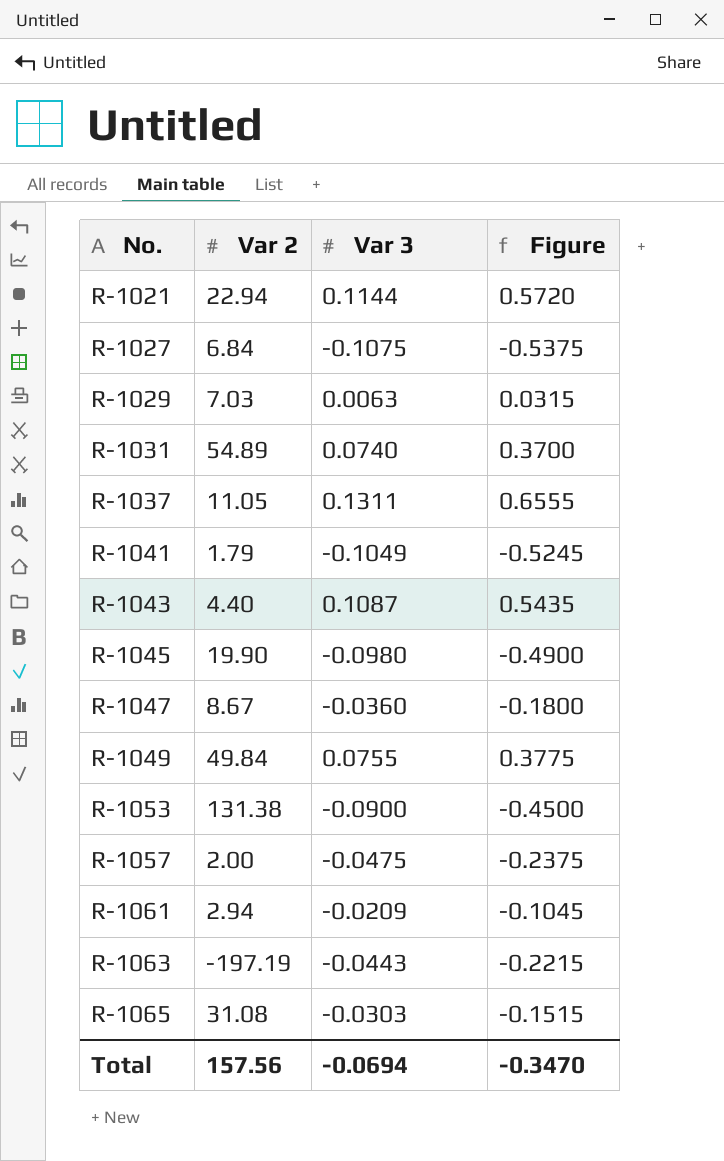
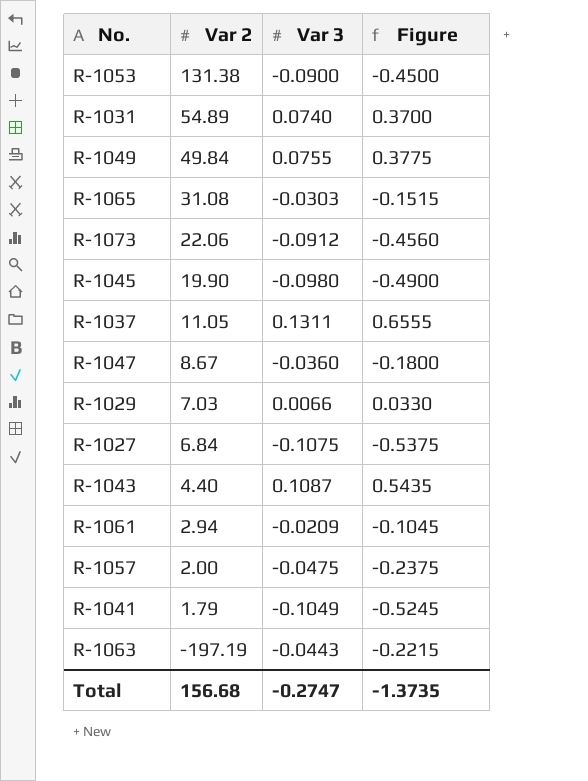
row order: No. ascending -> Var 2 descending
row R-1021: 22.94 | 0.1144 | 0.5720 -> none
row R-1073: none -> 22.06 | -0.0912 | -0.4560
R-1029 | Var 3: 0.0063 -> 0.0066
R-1029 | Figure: 0.0315 -> 0.0330
Total | Var 2: 157.56 -> 156.68
Total | Var 3: -0.0694 -> -0.2747
Total | Figure: -0.3470 -> -1.3735

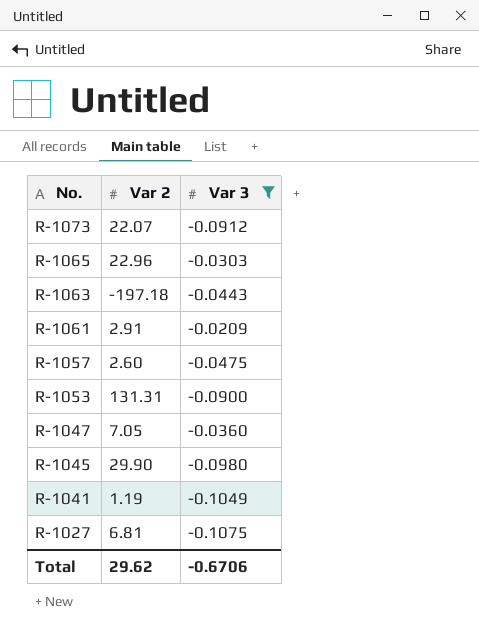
filter: none -> Var 3 <= -0.0209
row order: Var 2 descending -> No. descending
column Figure | formula: [Var 3] * 5 -> none
R-1073 | Var 2: 22.06 -> 22.07
R-1065 | Var 2: 31.08 -> 22.96
R-1063 | Var 2: -197.19 -> -197.18
R-1061 | Var 2: 2.94 -> 2.91
R-1057 | Var 2: 2.00 -> 2.60
R-1053 | Var 2: 131.38 -> 131.31
R-1047 | Var 2: 8.67 -> 7.05
R-1045 | Var 2: 19.90 -> 29.90
R-1041 | Var 2: 1.79 -> 1.19
R-1027 | Var 2: 6.84 -> 6.81
Total | Var 2: 156.68 -> 29.62
Total | Var 3: -0.2747 -> -0.6706

